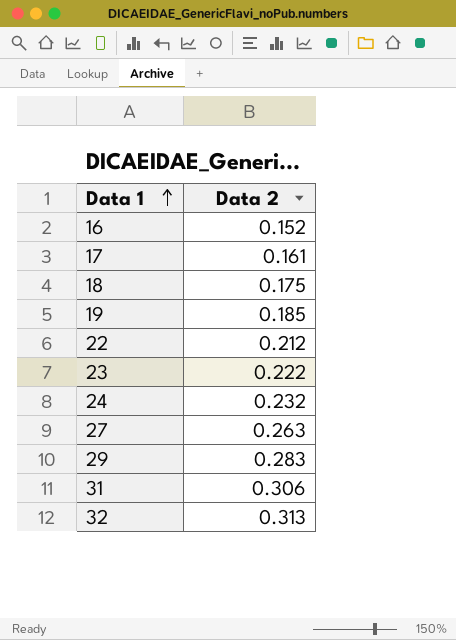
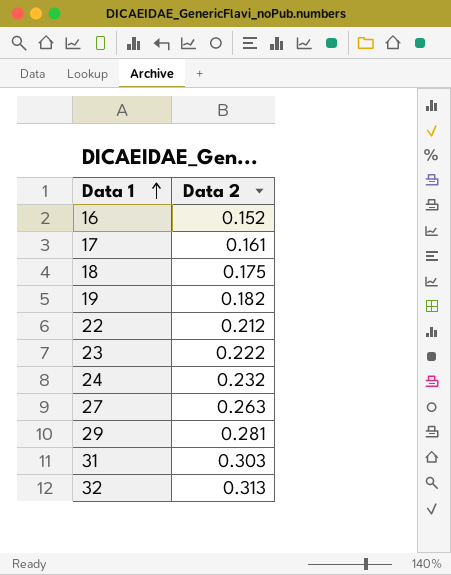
19 | Data 2: 0.185 -> 0.182
29 | Data 2: 0.283 -> 0.281
31 | Data 2: 0.306 -> 0.303

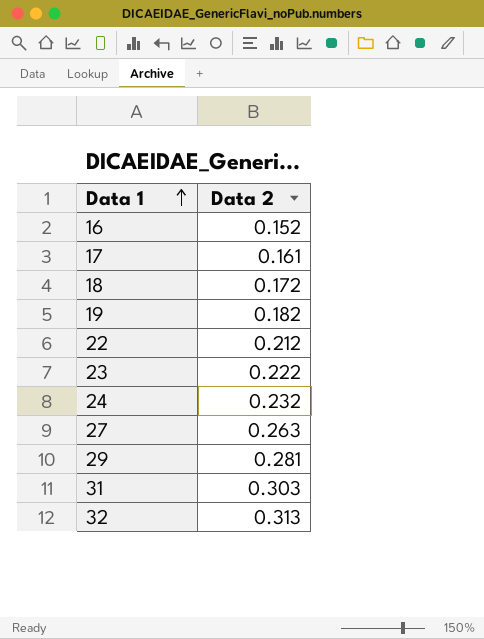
18 | Data 2: 0.175 -> 0.172

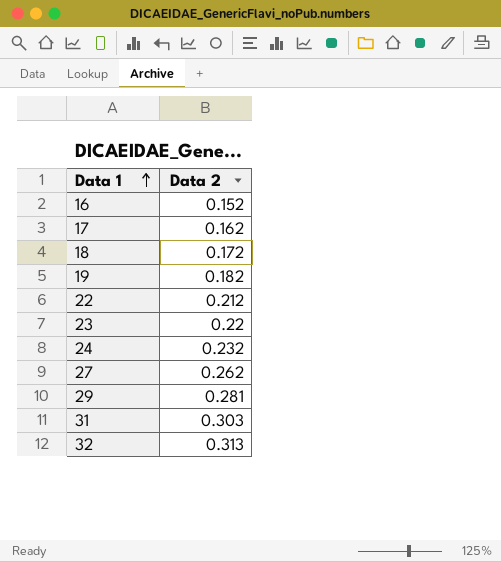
17 | Data 2: 0.161 -> 0.162
23 | Data 2: 0.222 -> 0.22
27 | Data 2: 0.263 -> 0.262

